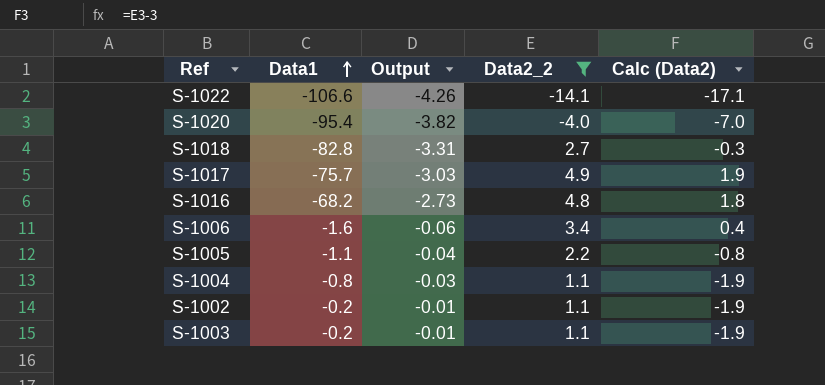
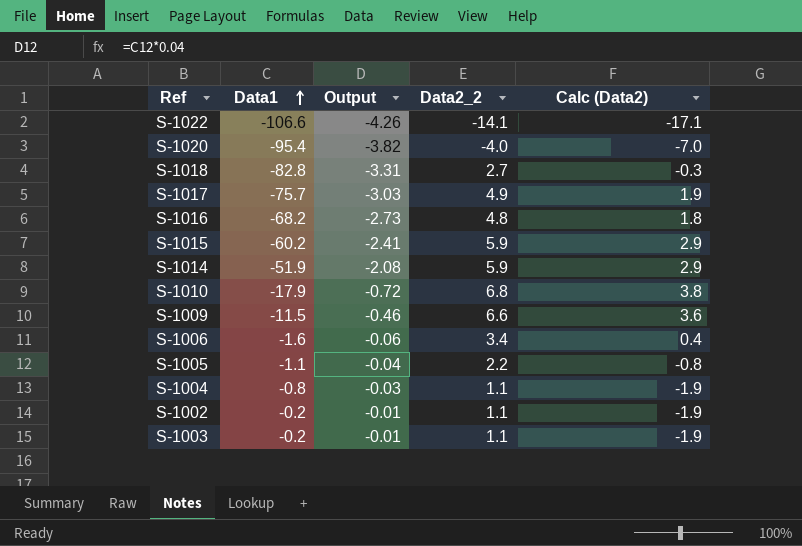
filter: Data2_2 <= 4.9 -> none

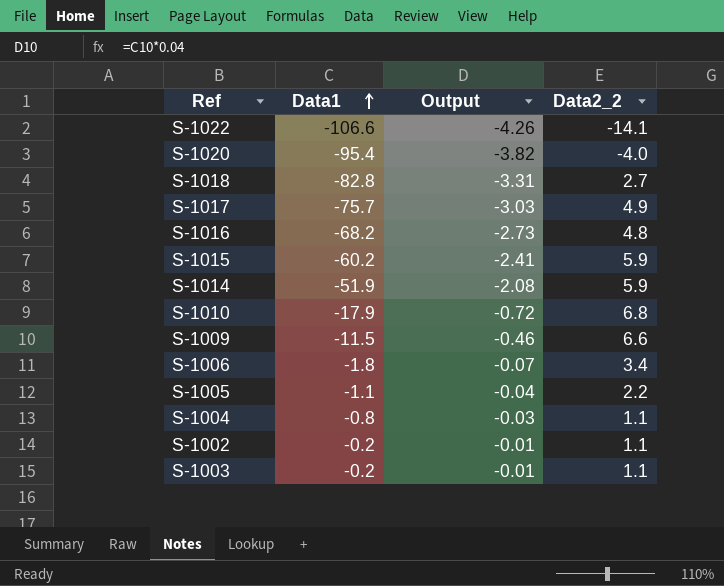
column Calc (Data2) | formula: [Data2_2] - 3 -> none
S-1006 | Data1: -1.6 -> -1.8
S-1006 | Output: -0.06 -> -0.07

